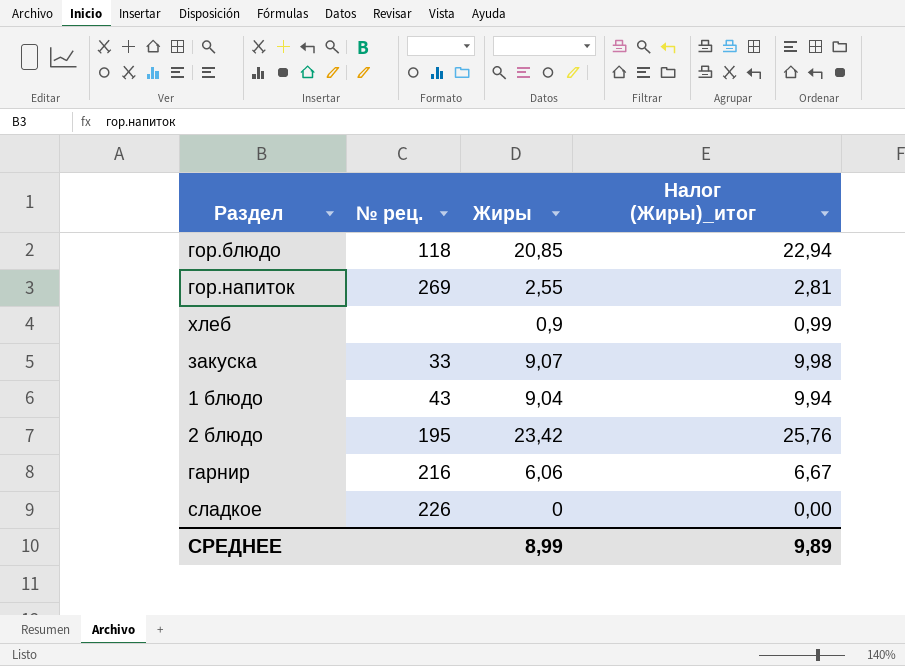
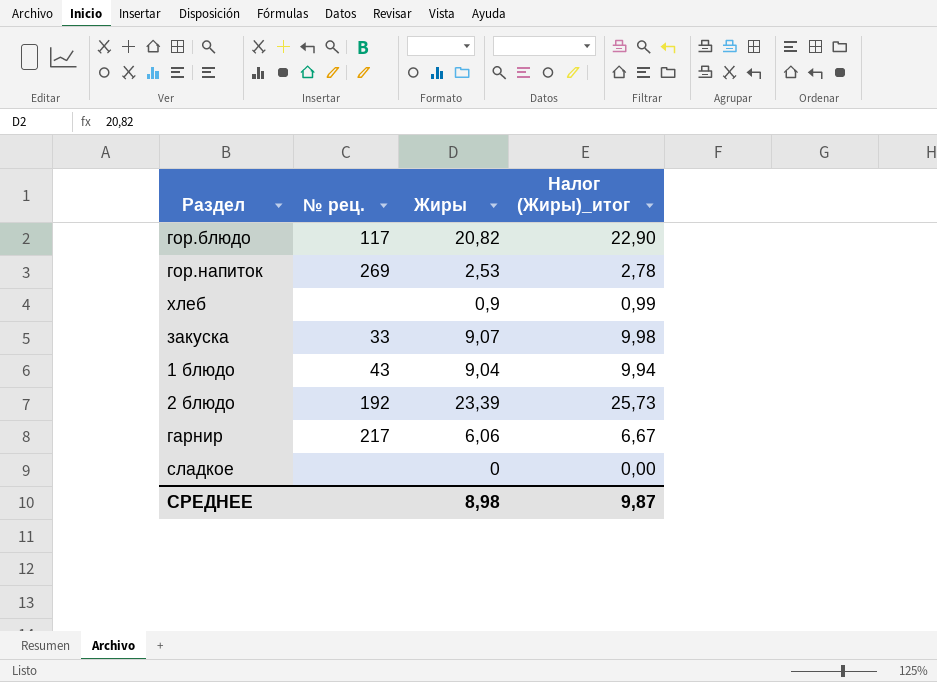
гор.блюдо | № рец.: 118 -> 117
гор.блюдо | Жиры: 20,85 -> 20,82
гор.блюдо | Налог (Жиры)_итог: 22,94 -> 22,90
гор.напиток | Жиры: 2,55 -> 2,53
гор.напиток | Налог (Жиры)_итог: 2,81 -> 2,78
2 блюдо | № рец.: 195 -> 192
2 блюдо | Жиры: 23,42 -> 23,39
2 блюдо | Налог (Жиры)_итог: 25,76 -> 25,73
гарнир | № рец.: 216 -> 217
сладкое | № рец.: 226 -> none
СРЕДНЕЕ | Жиры: 8,99 -> 8,98
СРЕДНЕЕ | Налог (Жиры)_итог: 9,89 -> 9,87

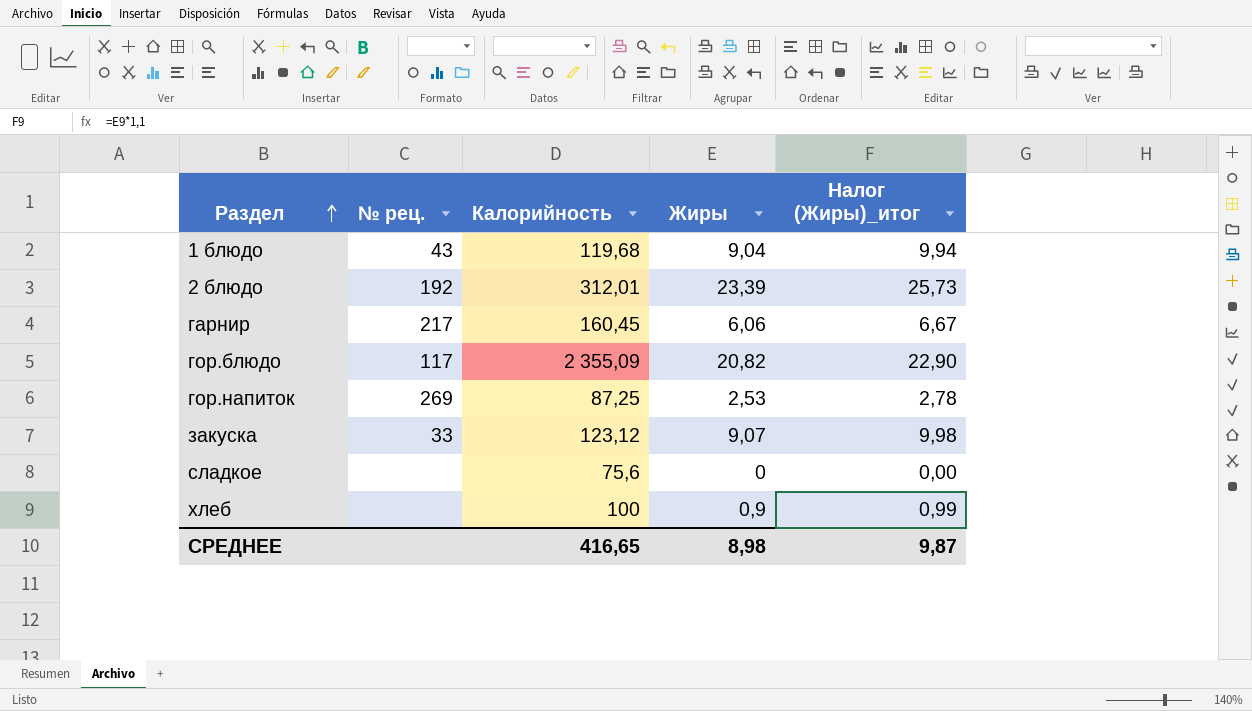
row order: none -> Раздел ascending
column Калорийность | position: none -> 3

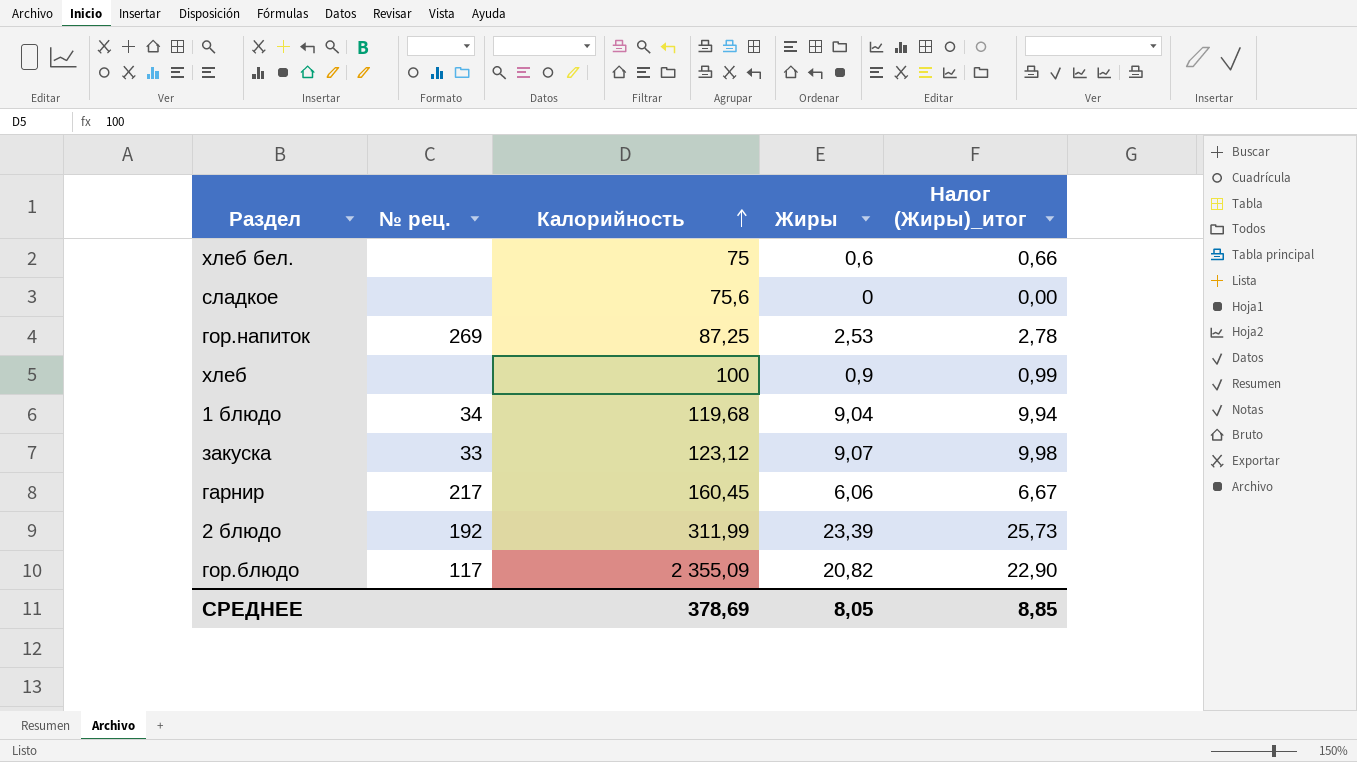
row order: Раздел ascending -> Калорийность ascending
row хлеб бел.: none -> none | 75 | 0,6 | 0,66
1 блюдо | № рец.: 43 -> 34
2 блюдо | Калорийность: 312,01 -> 311,99
СРЕДНЕЕ | Калорийность: 416,65 -> 378,69
СРЕДНЕЕ | Жиры: 8,98 -> 8,05
СРЕДНЕЕ | Налог (Жиры)_итог: 9,87 -> 8,85

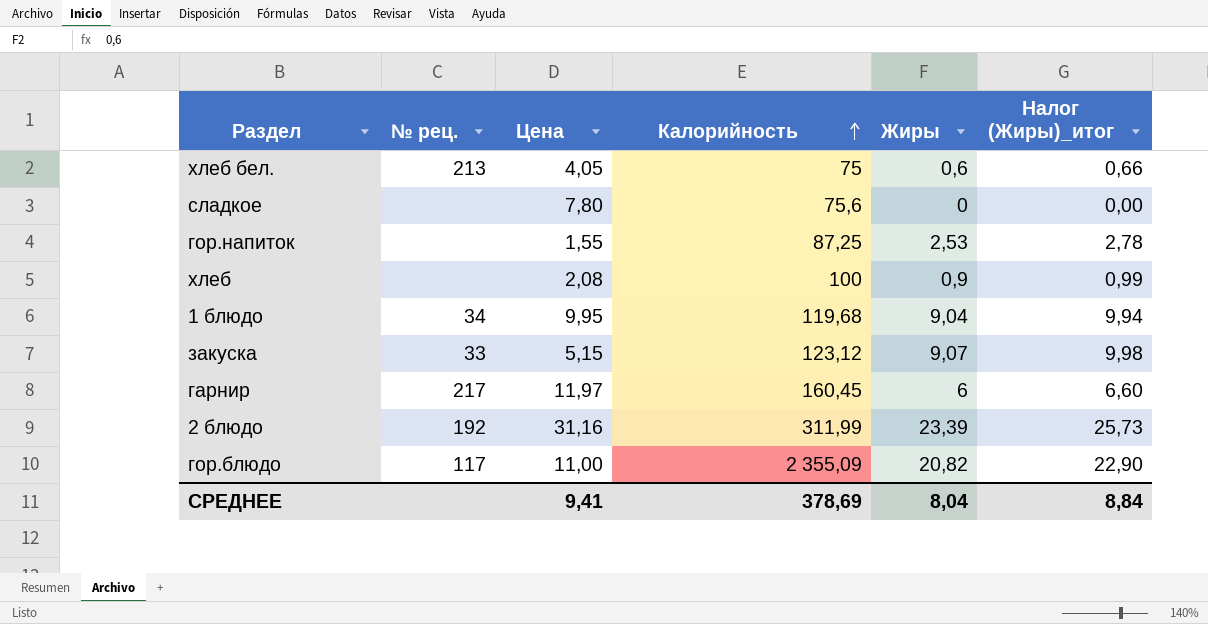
column Цена | position: none -> 3
хлеб бел. | № рец.: none -> 213
гор.напиток | № рец.: 269 -> none
гарнир | Жиры: 6,06 -> 6
гарнир | Налог (Жиры)_итог: 6,67 -> 6,60
СРЕДНЕЕ | Жиры: 8,05 -> 8,04
СРЕДНЕЕ | Налог (Жиры)_итог: 8,85 -> 8,84

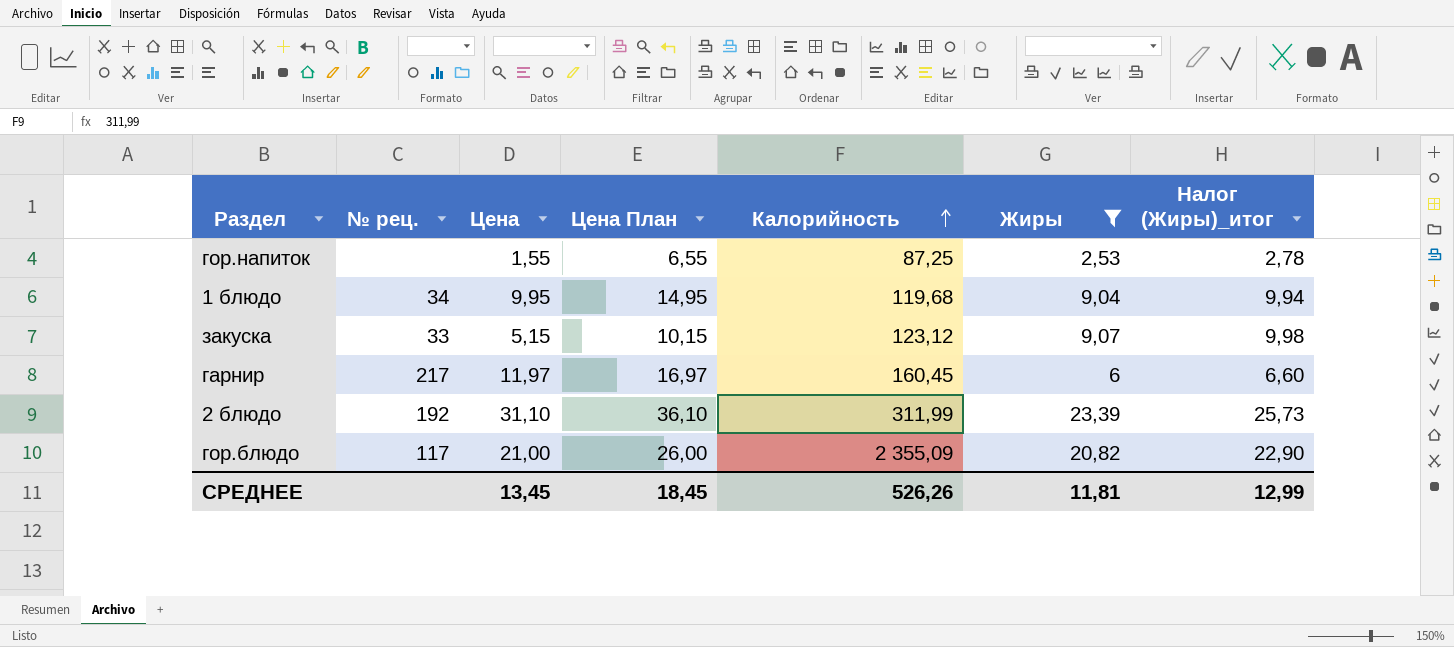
filter: none -> Жиры >= 2,53
column Цена План | formula: none -> [Цена] + 5
2 блюдо | Цена: 31,16 -> 31,10
гор.блюдо | Цена: 11,00 -> 21,00
СРЕДНЕЕ | Цена: 9,41 -> 13,45
СРЕДНЕЕ | Калорийность: 378,69 -> 526,26
СРЕДНЕЕ | Жиры: 8,04 -> 11,81
СРЕДНЕЕ | Налог (Жиры)_итог: 8,84 -> 12,99

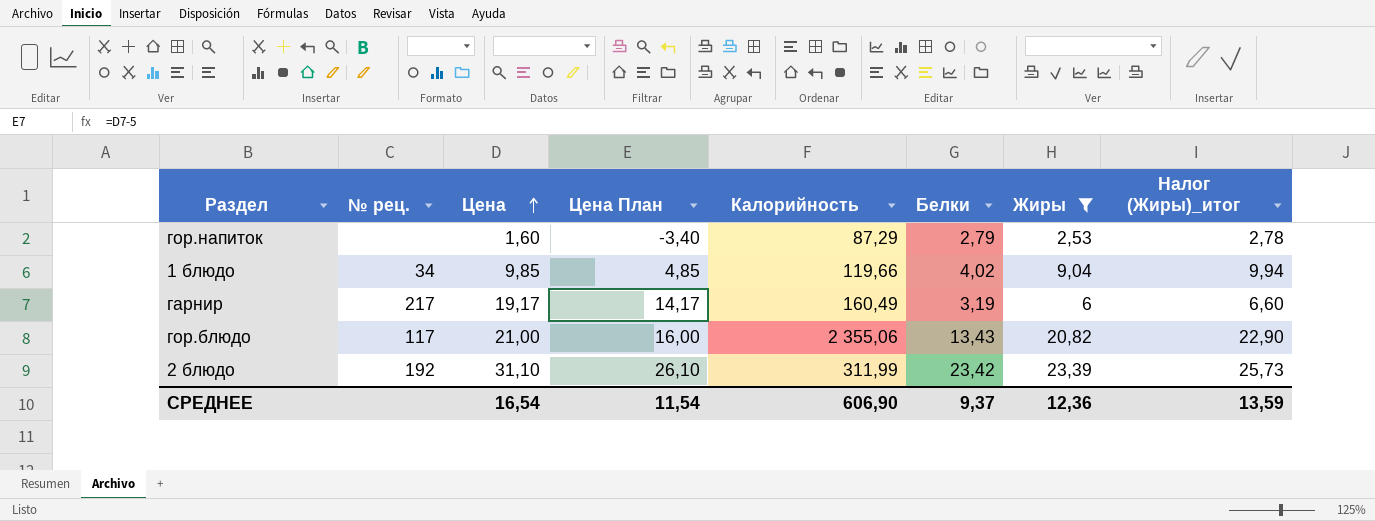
row order: Калорийность ascending -> Цена ascending
column Цена План | formula: [Цена] + 5 -> [Цена] - 5
column Белки | position: none -> 6
row закуска: 33 | 5,15 | 10,15 | 123,12 | 9,07 | 9,98 -> none
гор.напиток | Цена: 1,55 -> 1,60
гор.напиток | Калорийность: 87,25 -> 87,29
1 блюдо | Цена: 9,95 -> 9,85
1 блюдо | Калорийность: 119,68 -> 119,66
гарнир | Цена: 11,97 -> 19,17
гарнир | Калорийность: 160,45 -> 160,49
гор.блюдо | Калорийность: 2 355,09 -> 2 355,06
СРЕДНЕЕ | Цена: 13,45 -> 16,54
СРЕДНЕЕ | Цена План: 18,45 -> 11,54
СРЕДНЕЕ | Калорийность: 526,26 -> 606,90
СРЕДНЕЕ | Жиры: 11,81 -> 12,36
СРЕДНЕЕ | Налог (Жиры)_итог: 12,99 -> 13,59

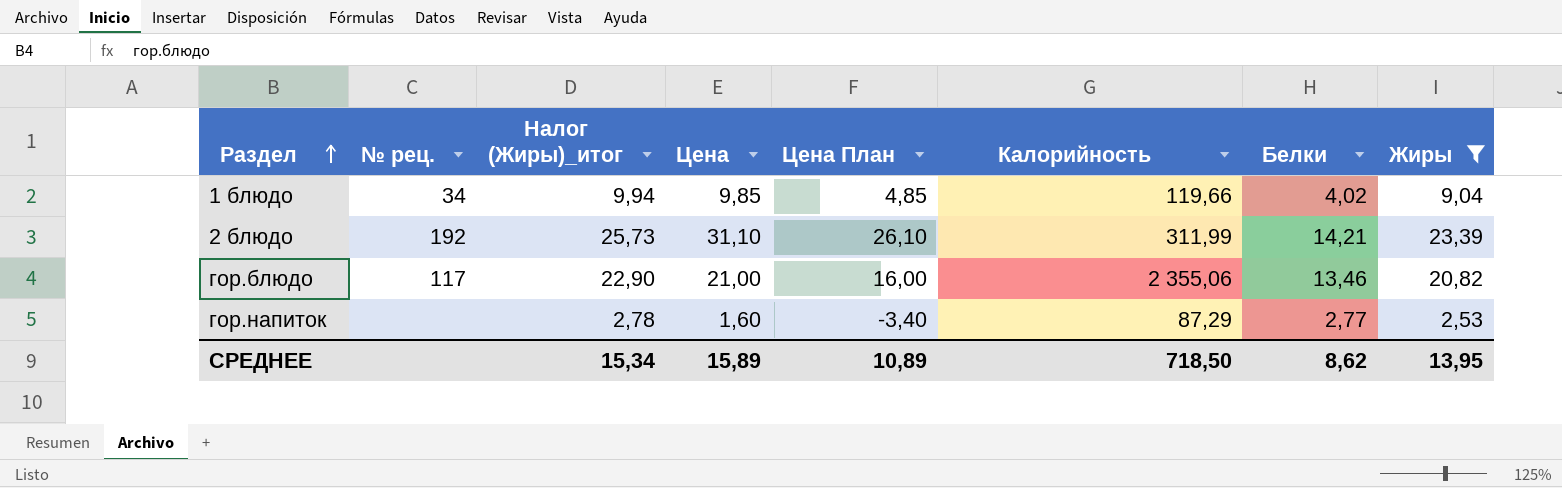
row order: Цена ascending -> Раздел ascending
column Налог (Жиры)_итог | position: 8 -> 3
row гарнир: 217 | 19,17 | 14,17 | 160,49 | 3,19 | 6 | 6,60 -> none
2 блюдо | Белки: 23,42 -> 14,21
гор.блюдо | Белки: 13,43 -> 13,46
гор.напиток | Белки: 2,79 -> 2,77
СРЕДНЕЕ | Налог (Жиры)_итог: 13,59 -> 15,34
СРЕДНЕЕ | Цена: 16,54 -> 15,89
СРЕДНЕЕ | Цена План: 11,54 -> 10,89
СРЕДНЕЕ | Калорийность: 606,90 -> 718,50
СРЕДНЕЕ | Белки: 9,37 -> 8,62
СРЕДНЕЕ | Жиры: 12,36 -> 13,95

